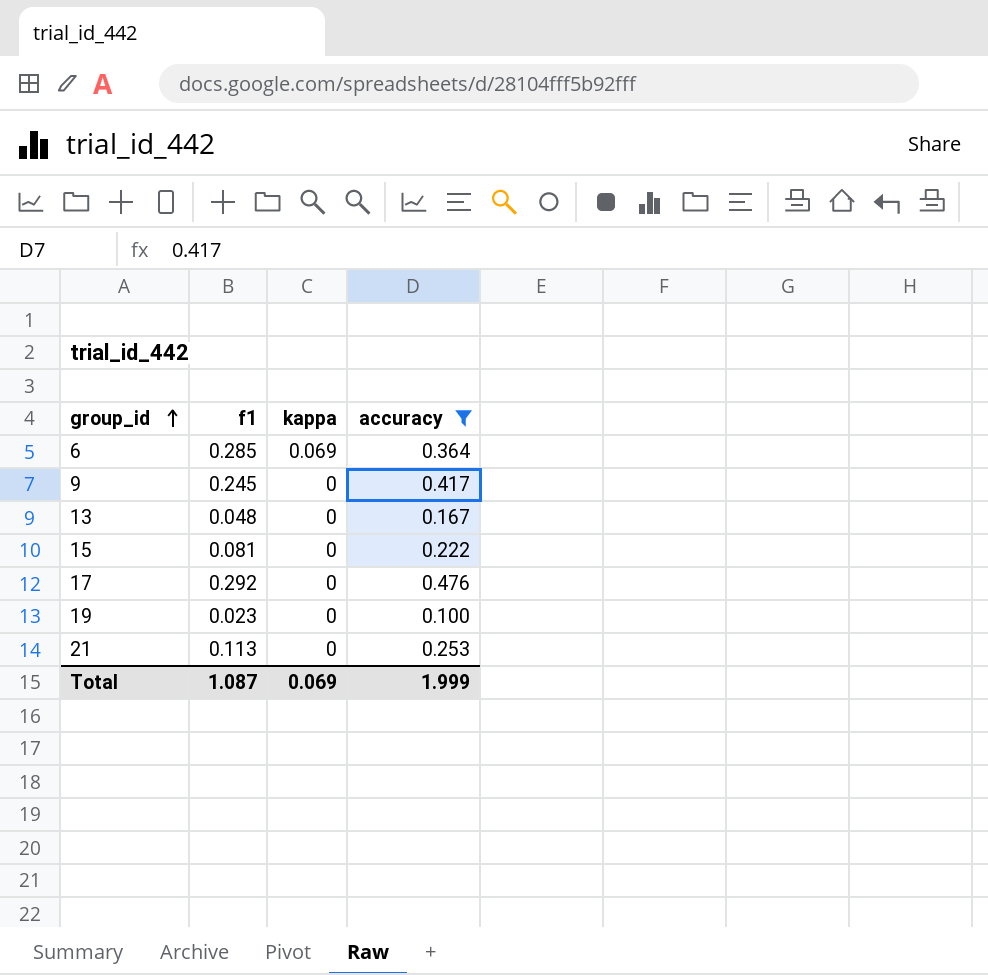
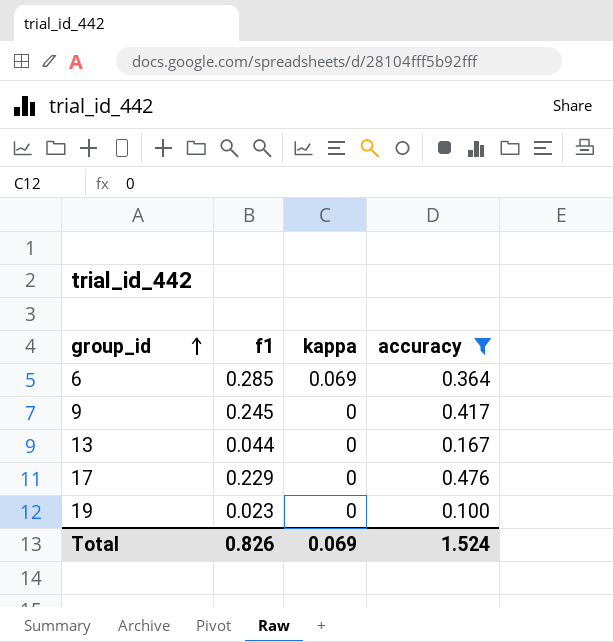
row 15: 0.081 | 0 | 0.222 -> none
row 21: 0.113 | 0 | 0.253 -> none
13 | f1: 0.048 -> 0.044
17 | f1: 0.292 -> 0.229
Total | f1: 1.087 -> 0.826
Total | accuracy: 1.999 -> 1.524

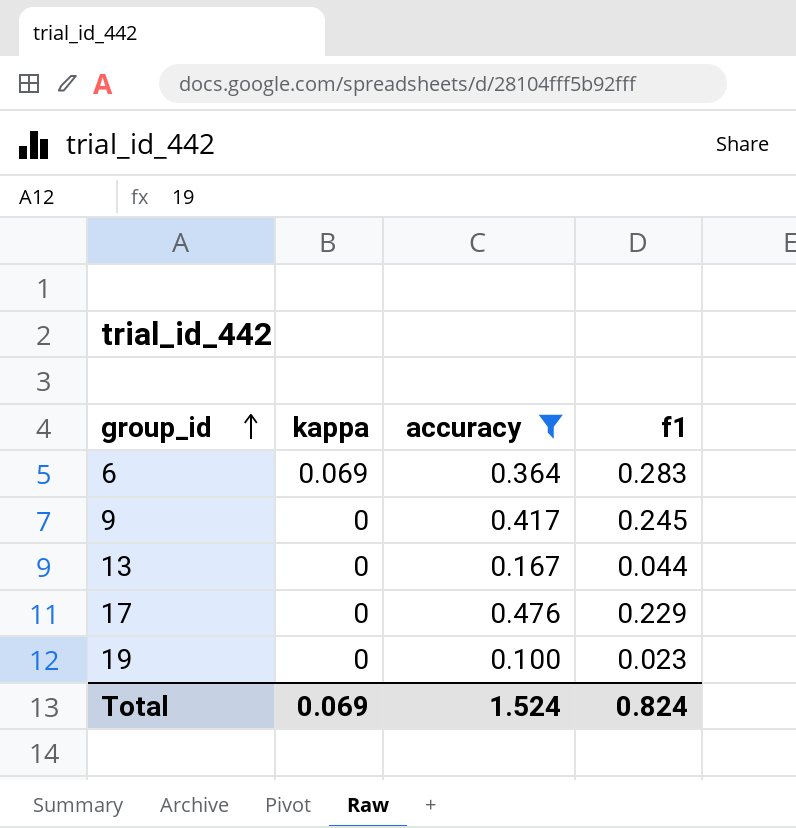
column f1 | position: 2 -> 4
6 | f1: 0.285 -> 0.283
Total | f1: 0.826 -> 0.824

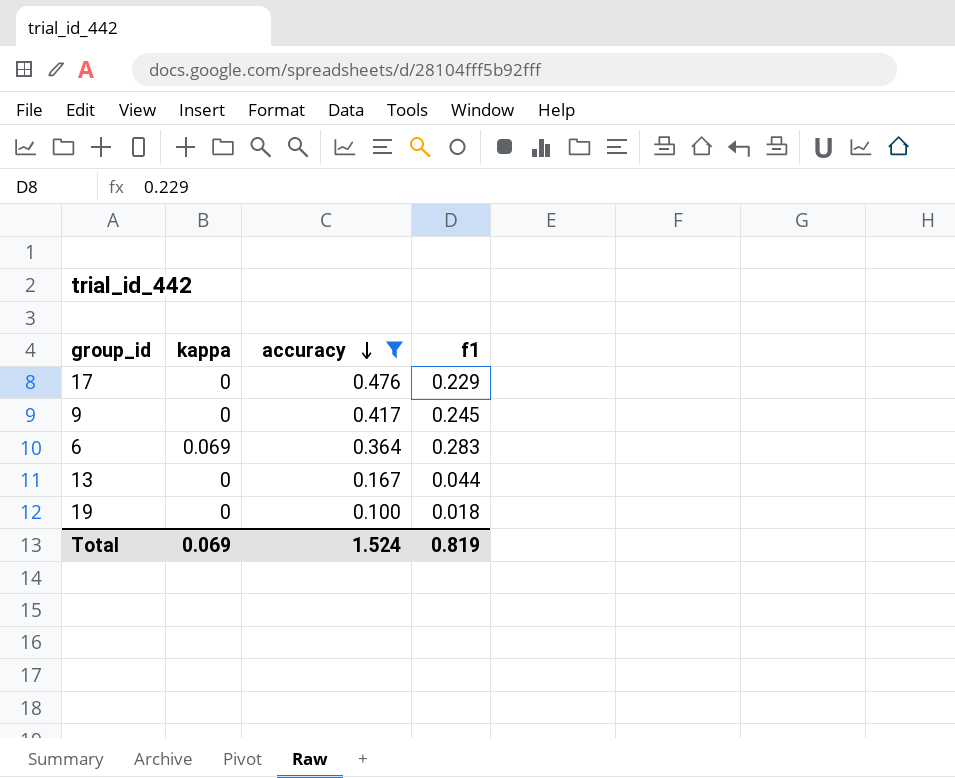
row order: group_id ascending -> accuracy descending
19 | f1: 0.023 -> 0.018
Total | f1: 0.824 -> 0.819

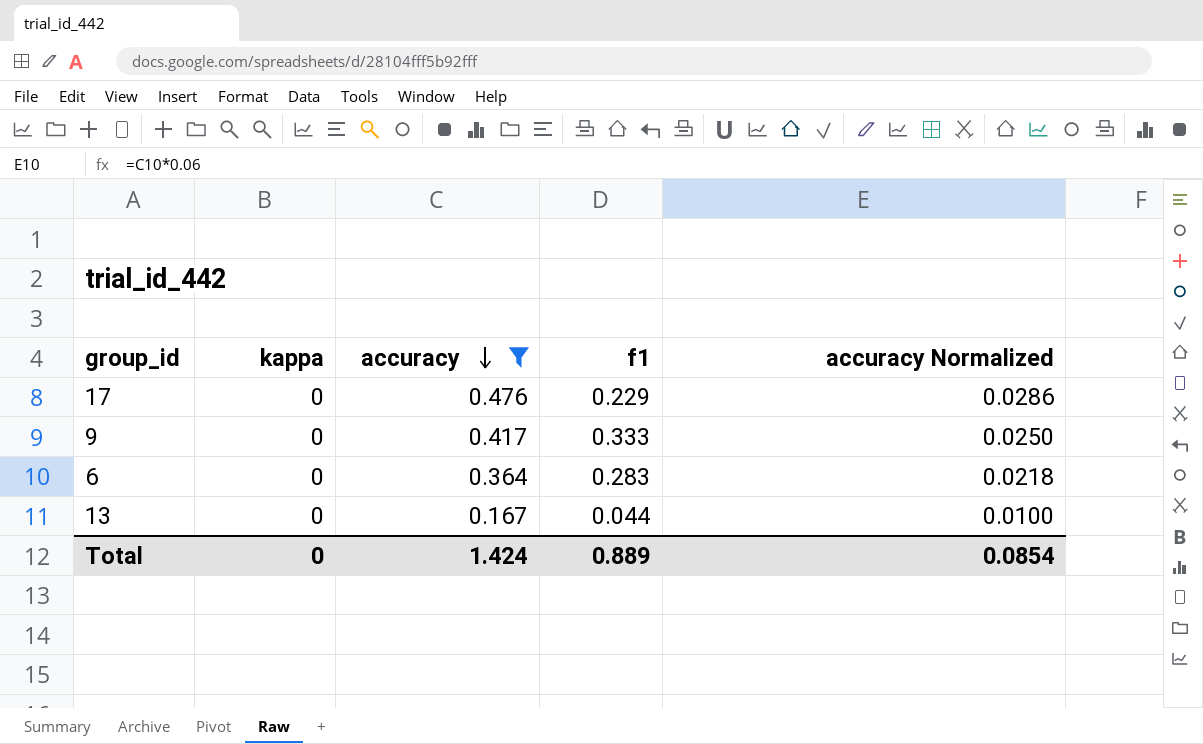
column accuracy Normalized | formula: none -> [accuracy] * 0.06
row 19: 0 | 0.100 | 0.018 -> none
9 | f1: 0.245 -> 0.333
6 | kappa: 0.069 -> 0
Total | kappa: 0.069 -> 0
Total | accuracy: 1.524 -> 1.424
Total | f1: 0.819 -> 0.889

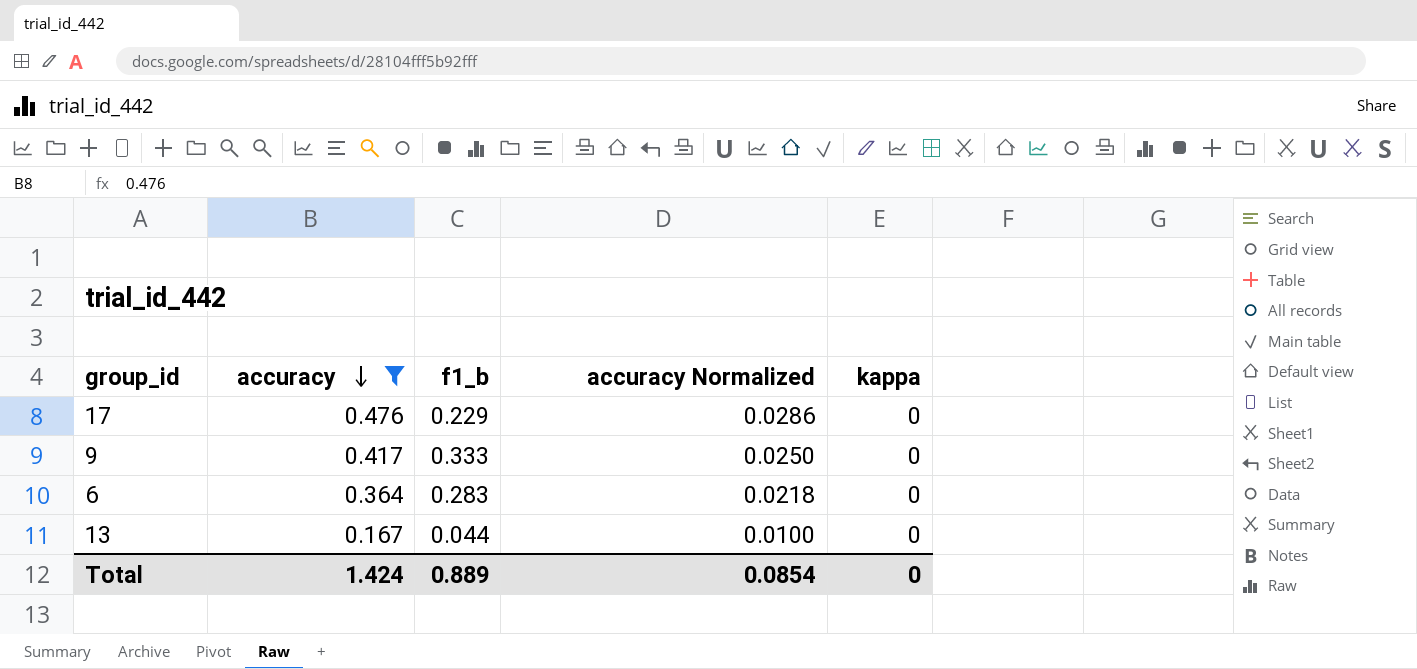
column name: f1 -> f1_b
column kappa | position: 2 -> 5

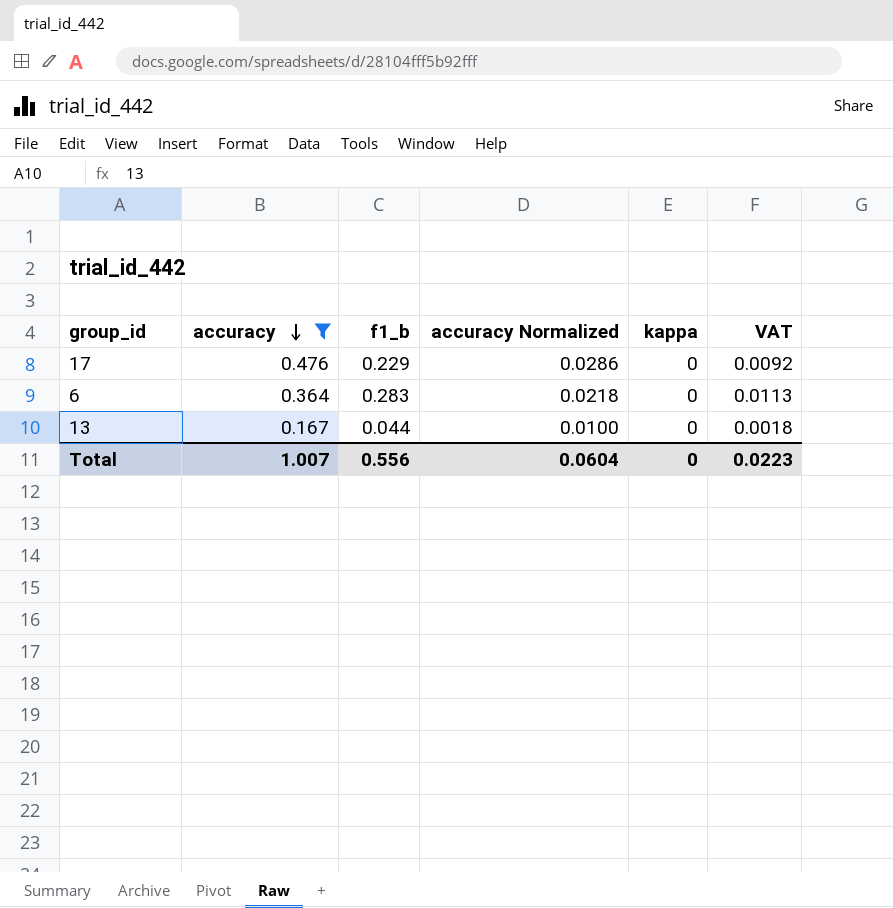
column VAT | formula: none -> [f1_b] * 0.04
row 9: 0.417 | 0.333 | 0.0250 | 0 -> none
Total | accuracy: 1.424 -> 1.007
Total | f1_b: 0.889 -> 0.556
Total | accuracy Normalized: 0.0854 -> 0.0604

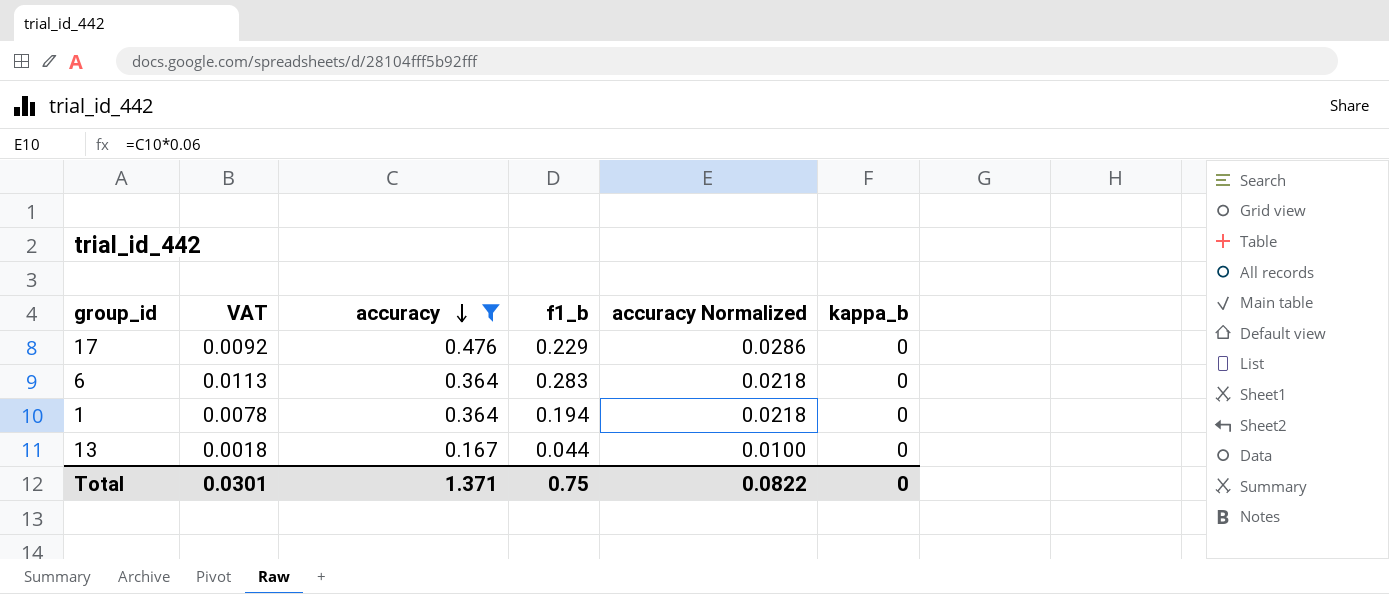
column VAT | position: 6 -> 2
column name: kappa -> kappa_b
row 1: none -> 0.0078 | 0.364 | 0.194 | 0.0218 | 0
Total | VAT: 0.0223 -> 0.0301
Total | accuracy: 1.007 -> 1.371
Total | f1_b: 0.556 -> 0.75
Total | accuracy Normalized: 0.0604 -> 0.0822

